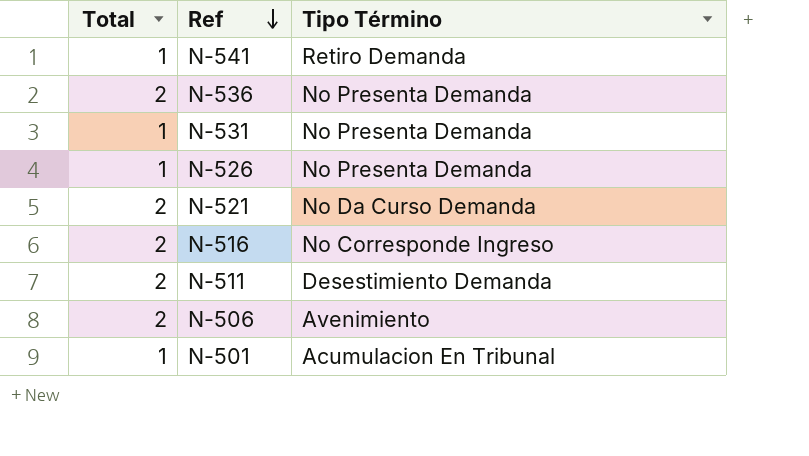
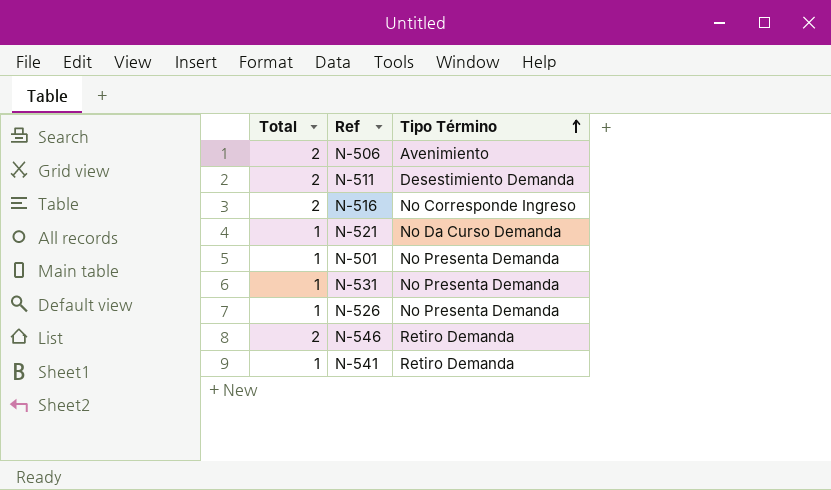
row order: Ref descending -> Tipo Término ascending
row N-536: 2 | No Presenta Demanda -> none
N-521 | Total: 2 -> 1
N-501 | Tipo Término: Acumulacion En Tribunal -> No Presenta Demanda
row N-546: none -> 2 | Retiro Demanda

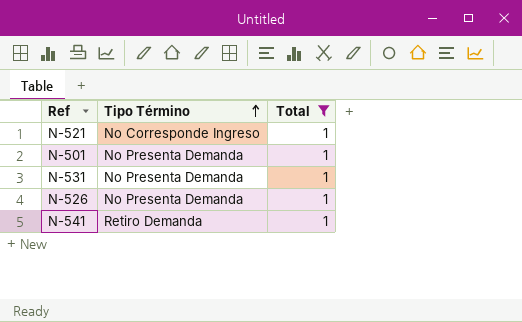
filter: none -> Total = 1
column Total | position: 1 -> 3
N-521 | Tipo Término: No Da Curso Demanda -> No Corresponde Ingreso

